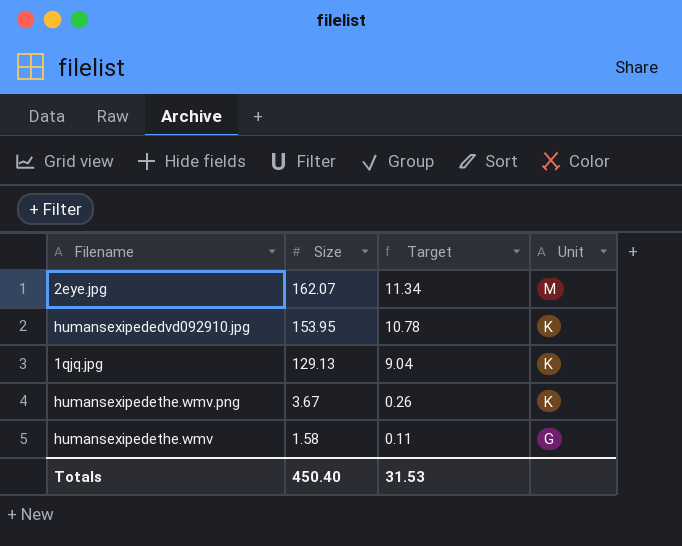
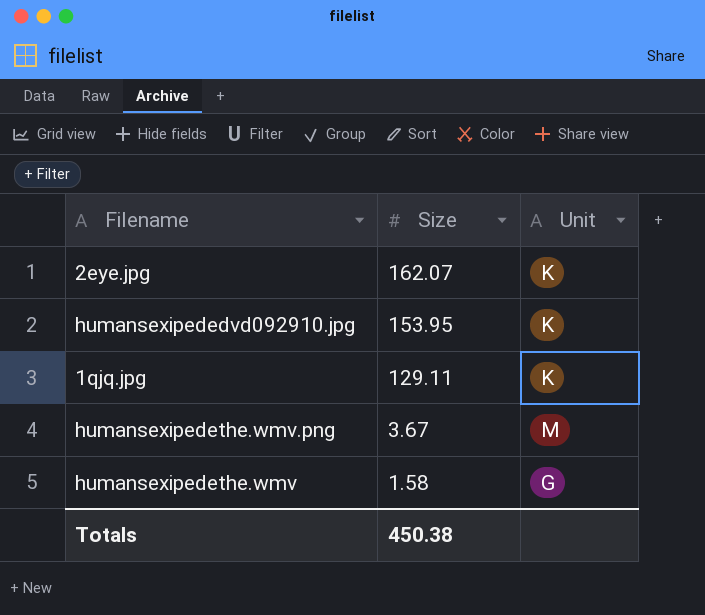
column Target | formula: [Size] * 0.07 -> none
2eye.jpg | Unit: M -> K
1qjq.jpg | Size: 129.13 -> 129.11
humansexipedethe.wmv.png | Unit: K -> M
Totals | Size: 450.40 -> 450.38

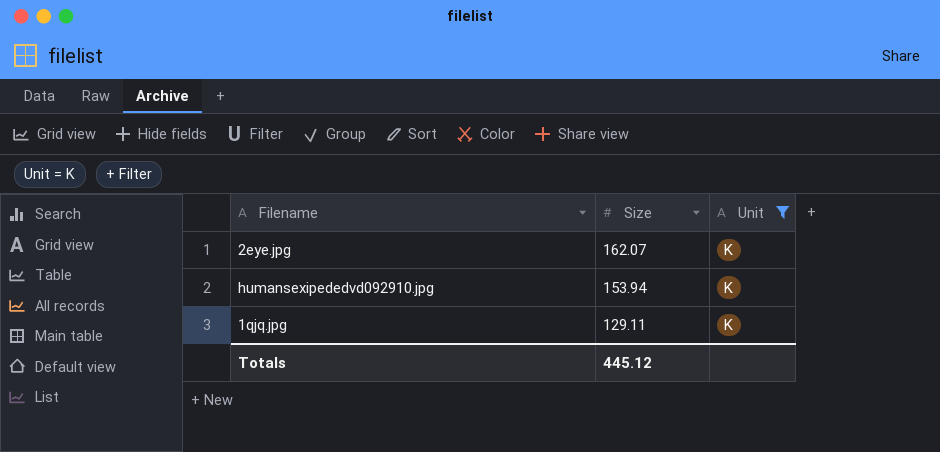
filter: none -> Unit = K
humansexipededvd092910.jpg | Size: 153.95 -> 153.94
Totals | Size: 450.38 -> 445.12

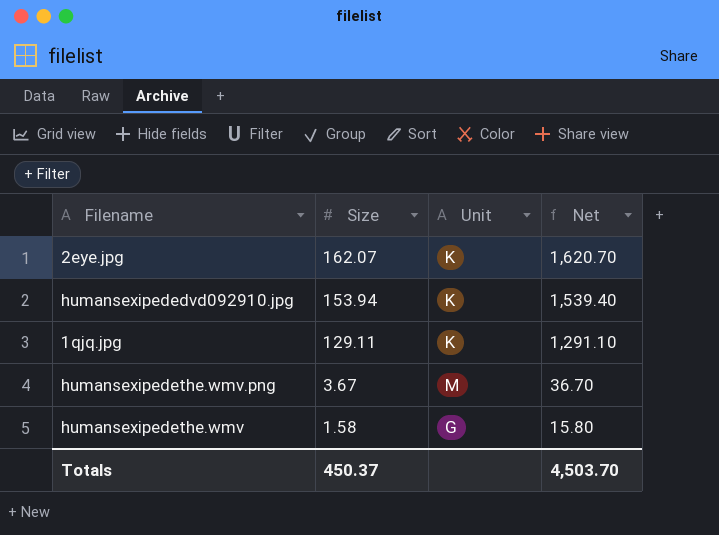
filter: Unit = K -> none
column Net | formula: none -> [Size] * 10
Totals | Size: 445.12 -> 450.37

